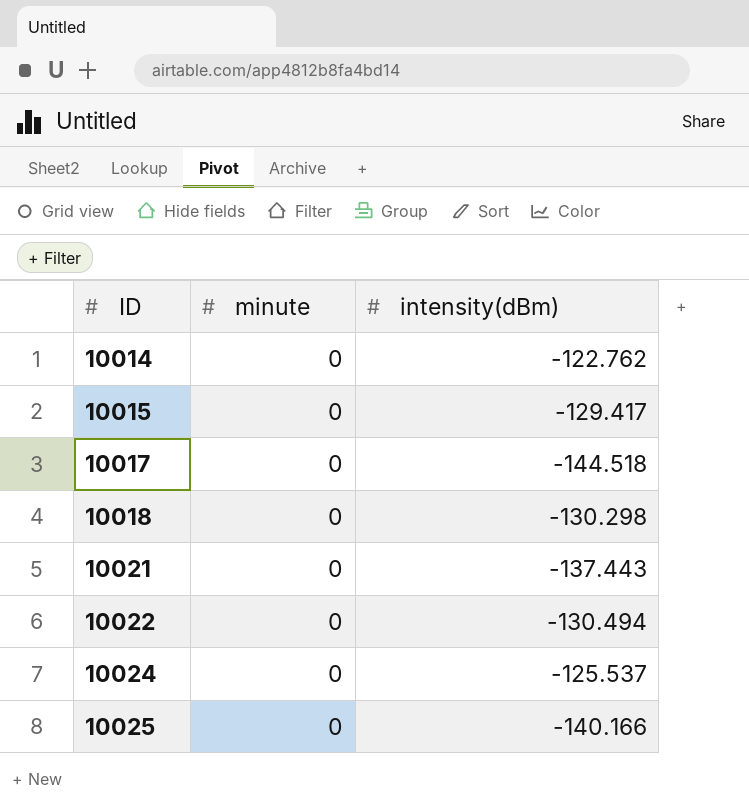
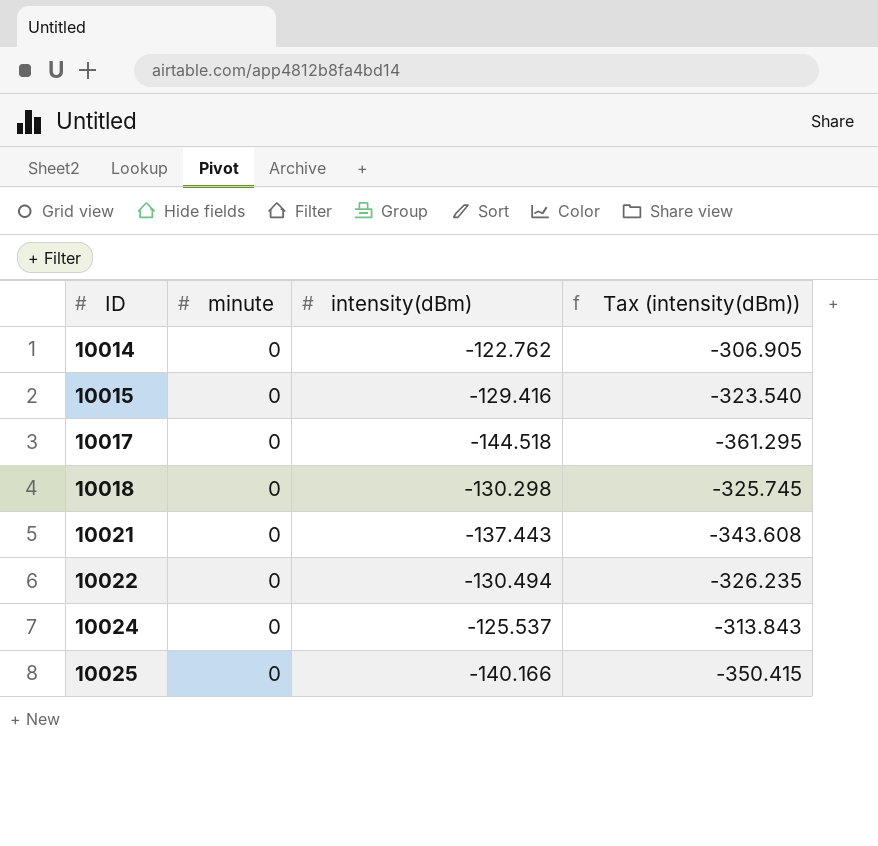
column Tax (intensity(dBm)) | formula: none -> [intensity(dBm)] * 2.5
10015 | intensity(dBm): -129.417 -> -129.416

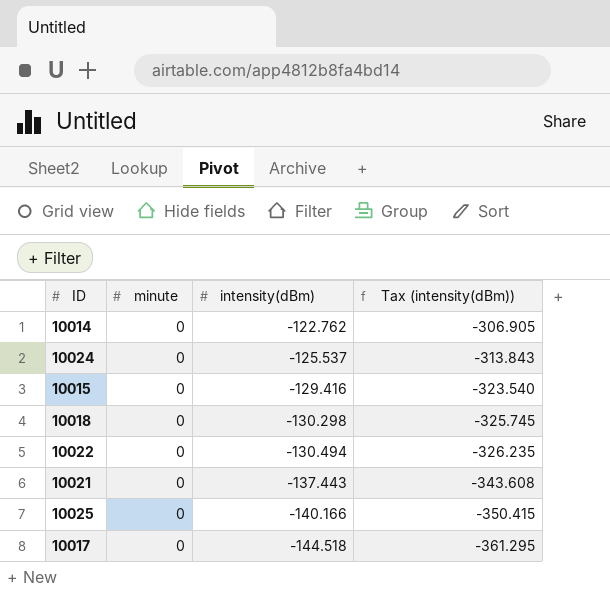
row order: ID ascending -> intensity(dBm) descending

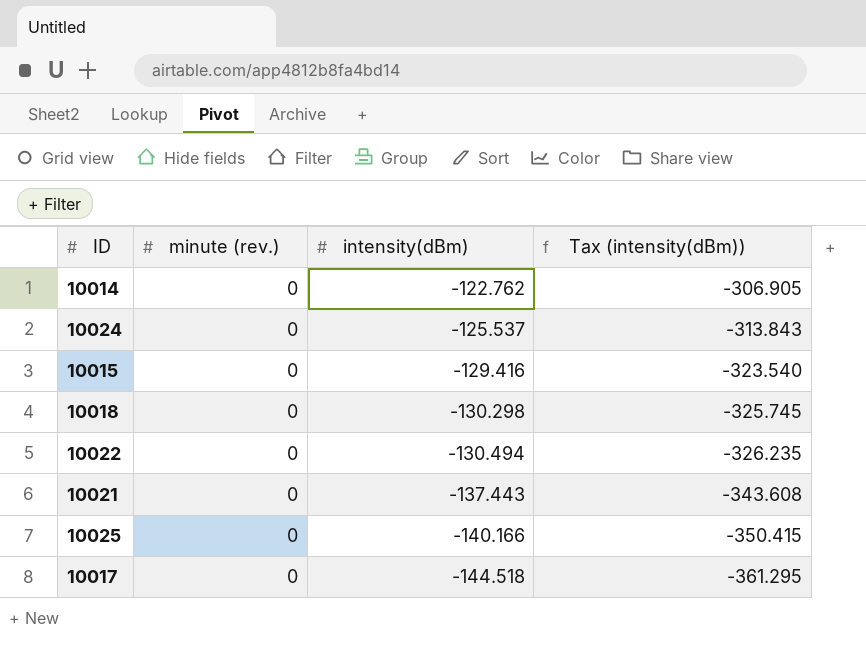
column name: minute -> minute (rev.)

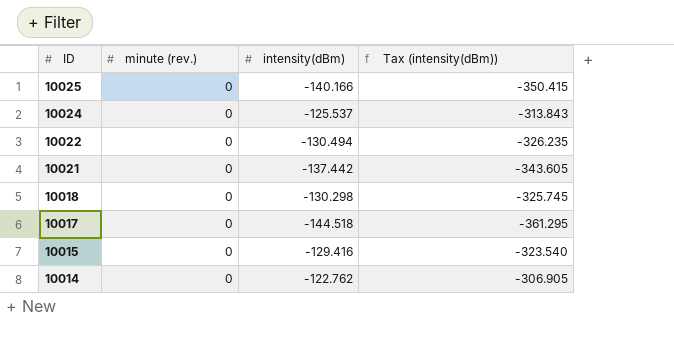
row order: intensity(dBm) descending -> ID descending
10021 | intensity(dBm): -137.443 -> -137.442
10021 | Tax (intensity(dBm)): -343.608 -> -343.605

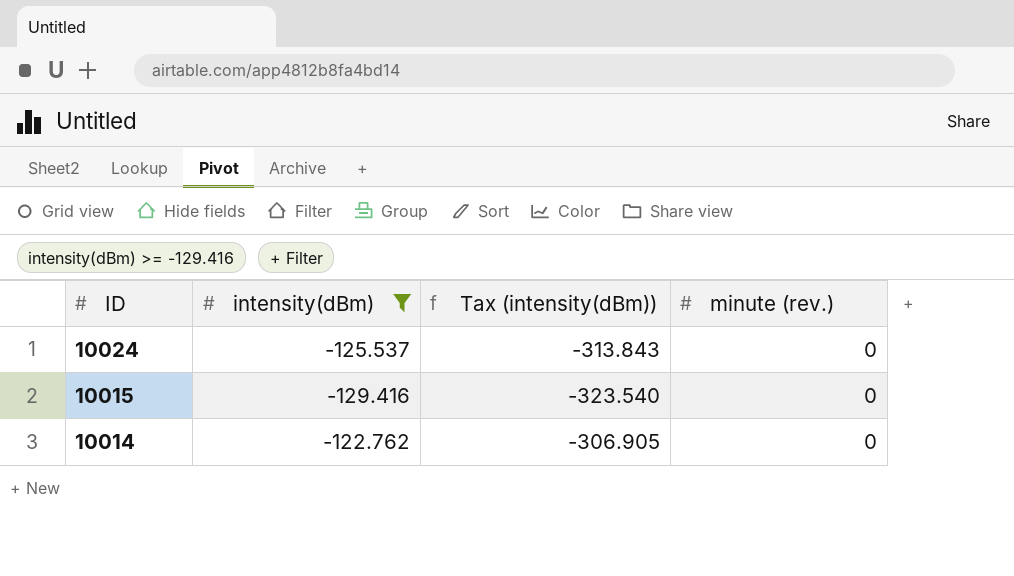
filter: none -> intensity(dBm) >= -129.416
column minute (rev.) | position: 2 -> 4

